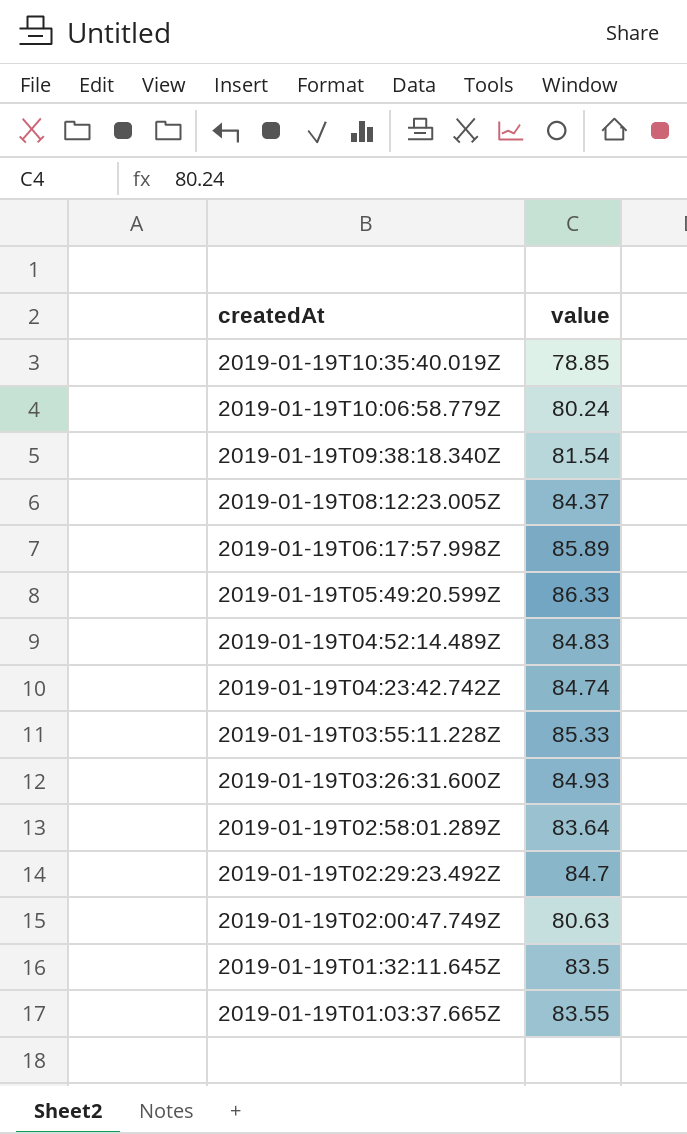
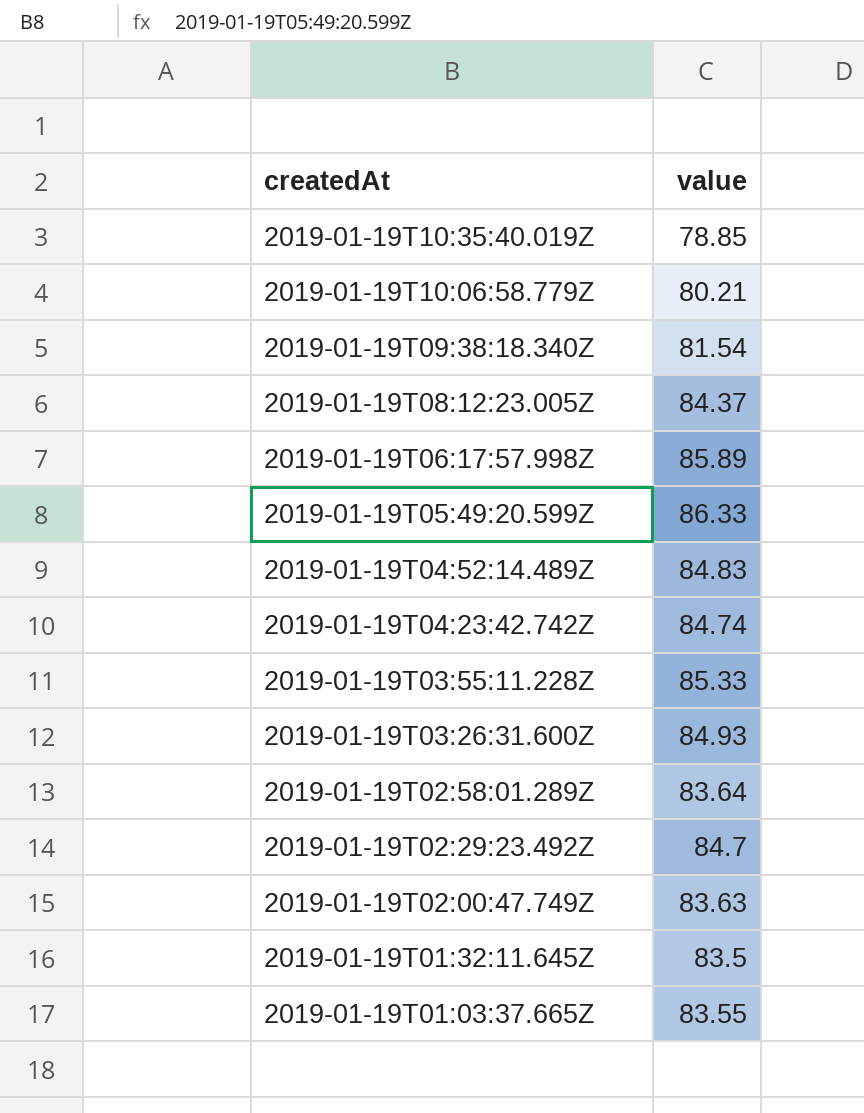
2019-01-19T10:06:58.779Z | value: 80.24 -> 80.21
2019-01-19T02:00:47.749Z | value: 80.63 -> 83.63

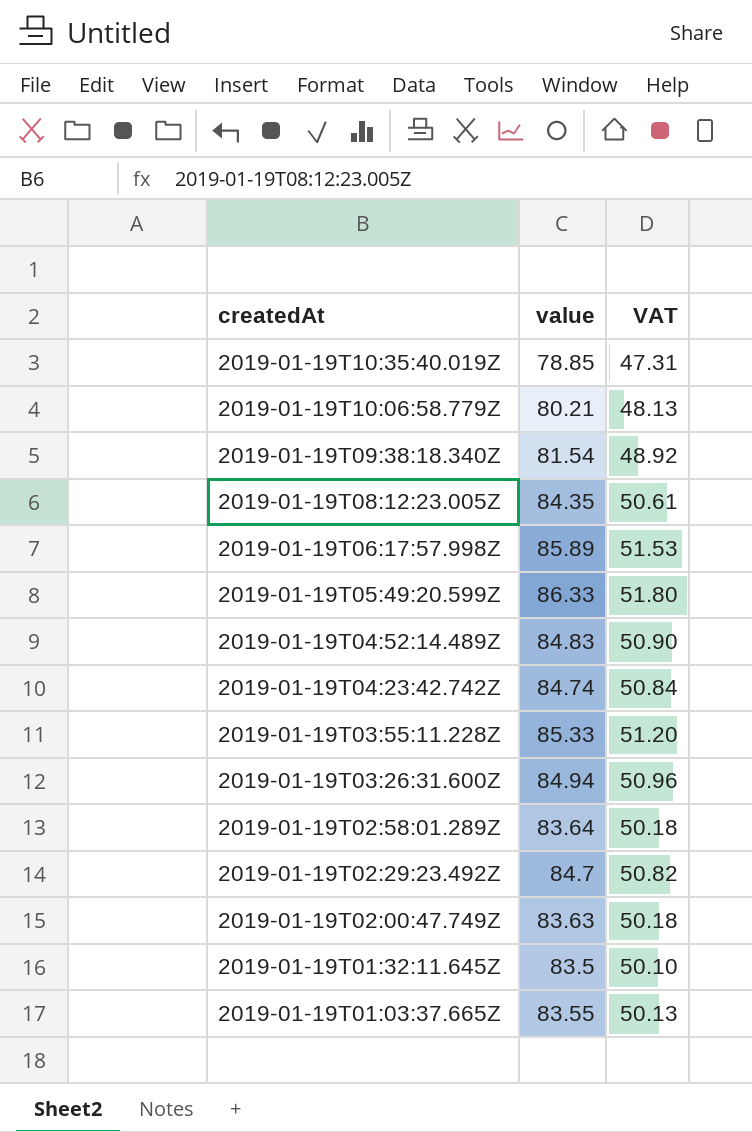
column VAT | formula: none -> [value] * 0.6
2019-01-19T08:12:23.005Z | value: 84.37 -> 84.35
2019-01-19T03:26:31.600Z | value: 84.93 -> 84.94

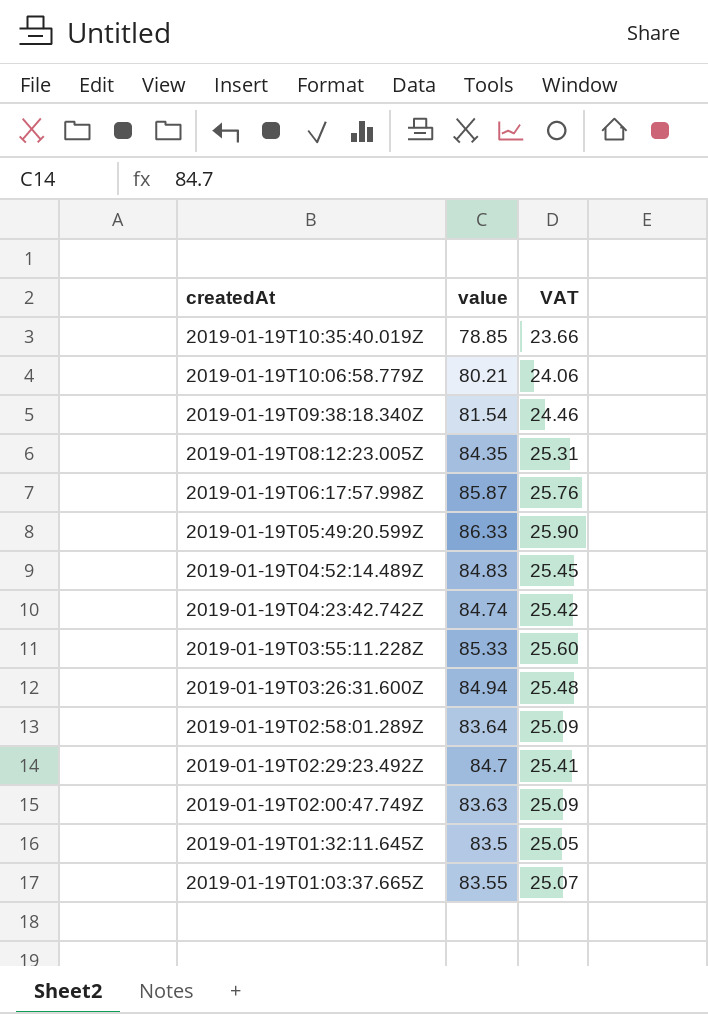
column VAT | formula: [value] * 0.6 -> [value] * 0.3
2019-01-19T06:17:57.998Z | value: 85.89 -> 85.87

